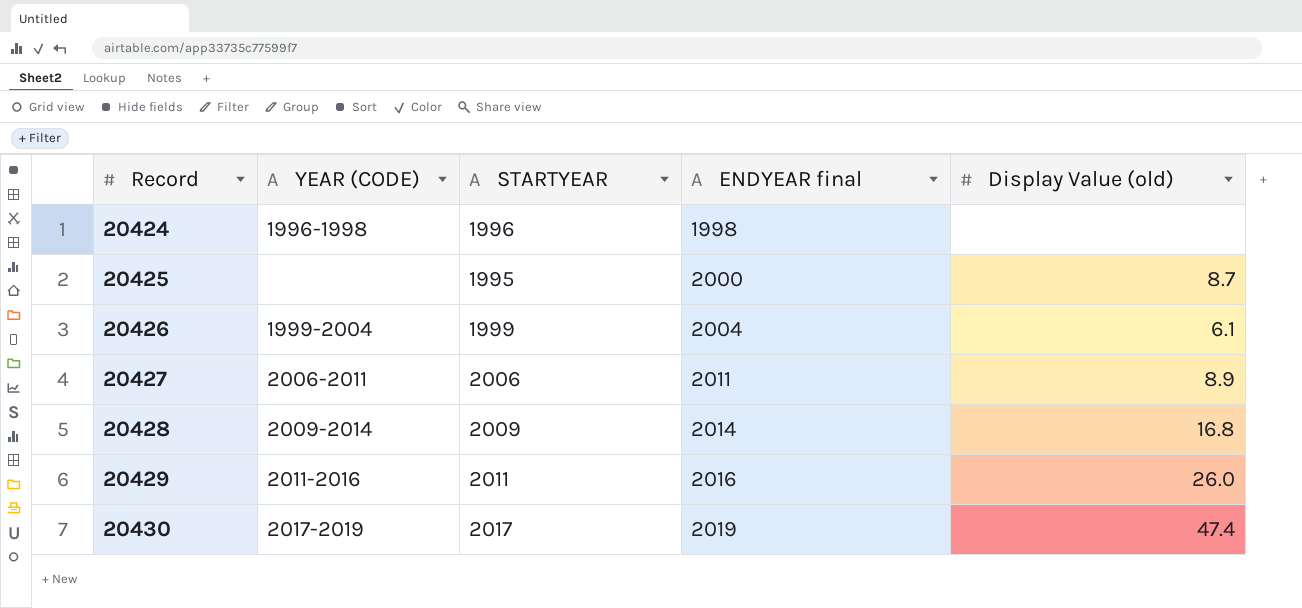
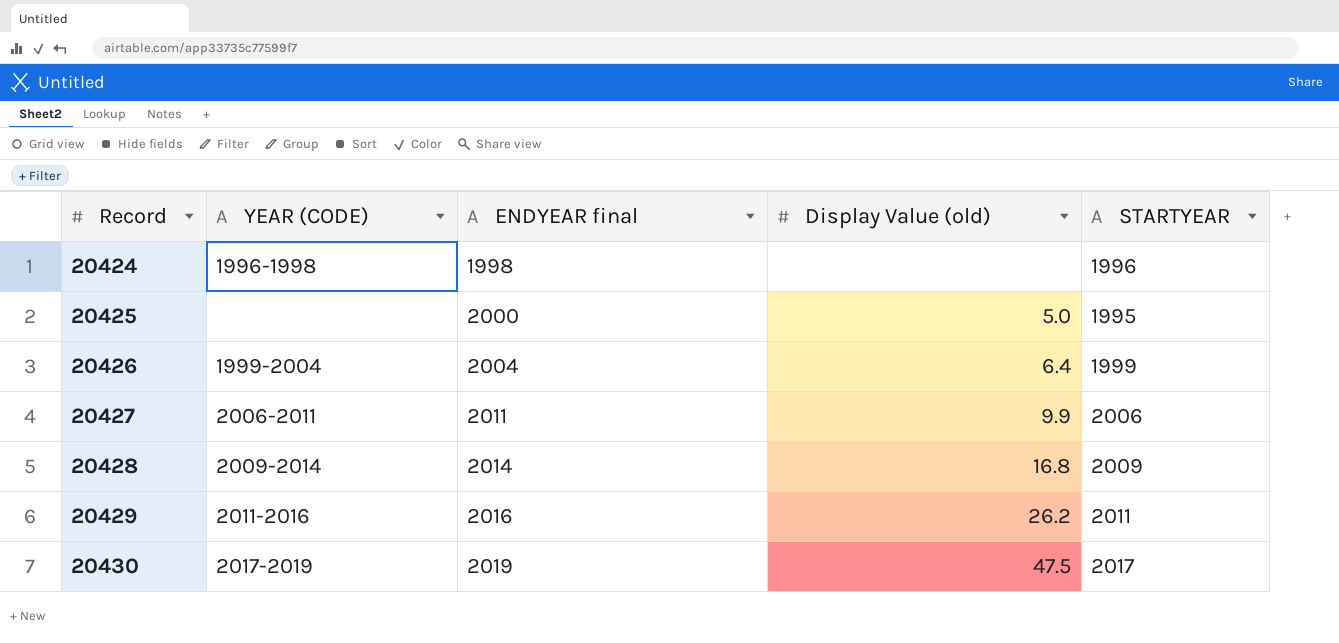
column STARTYEAR | position: 3 -> 5
20425 | Display Value (old): 8.7 -> 5.0
20426 | Display Value (old): 6.1 -> 6.4
20427 | Display Value (old): 8.9 -> 9.9
20429 | Display Value (old): 26.0 -> 26.2
20430 | Display Value (old): 47.4 -> 47.5

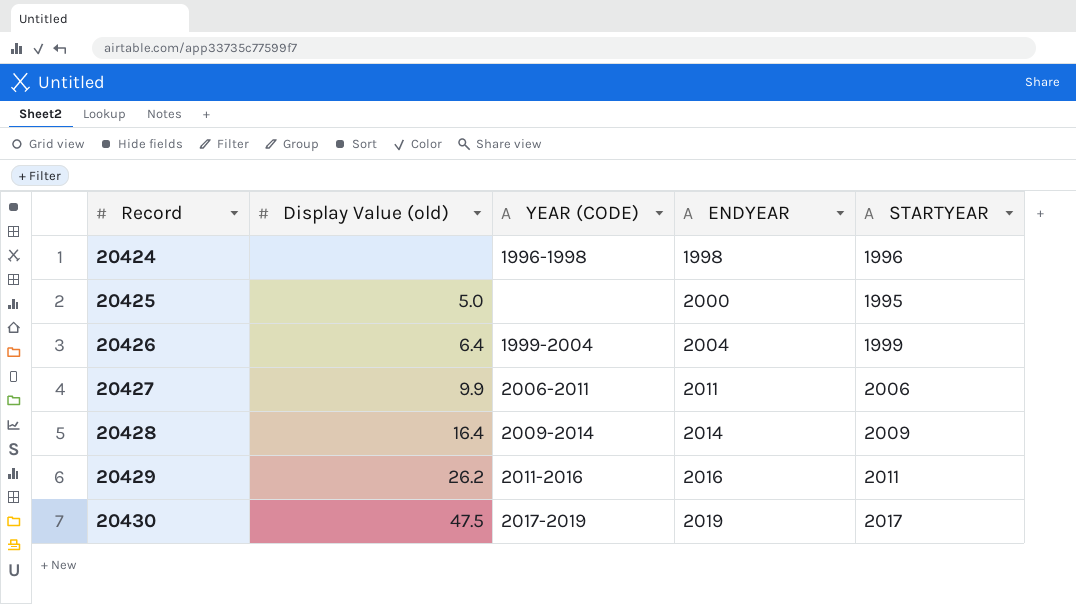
column Display Value (old) | position: 4 -> 2
column name: ENDYEAR final -> ENDYEAR
20428 | Display Value (old): 16.8 -> 16.4

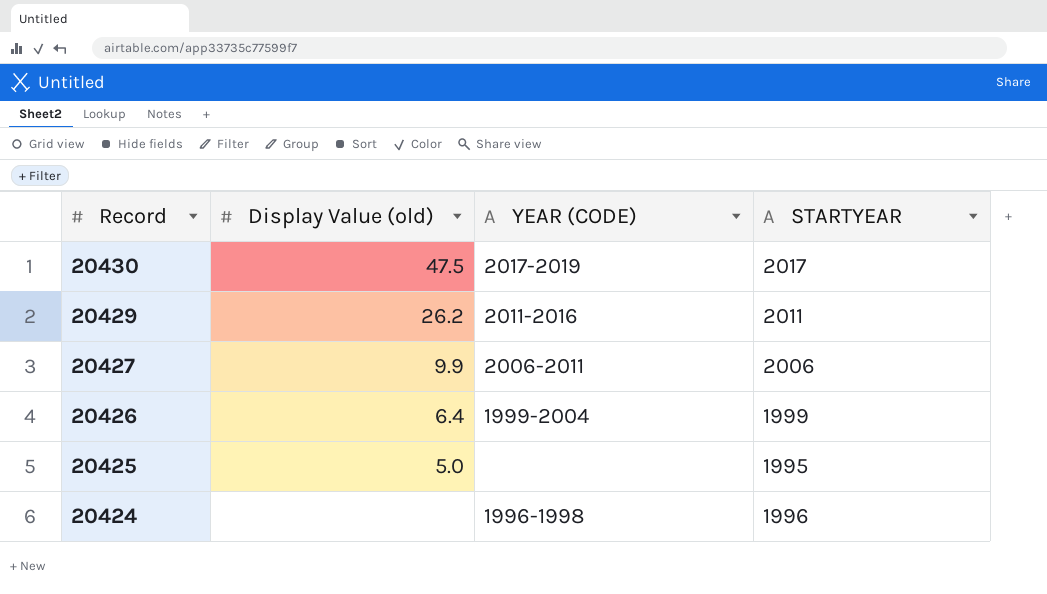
row order: Record ascending -> Record descending
column ENDYEAR | position: 4 -> none
row 20428: 16.4 | 2009-2014 | 2014 | 2009 -> none

